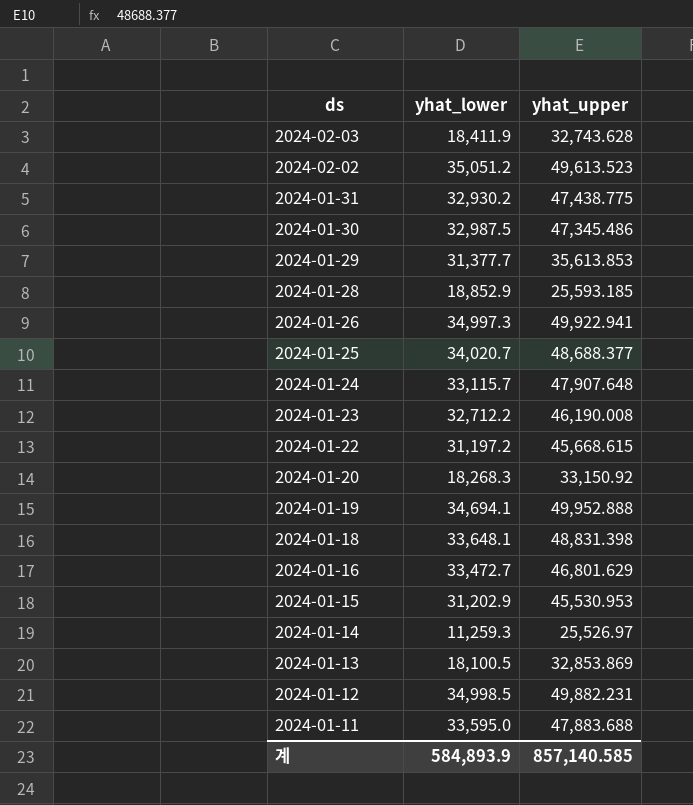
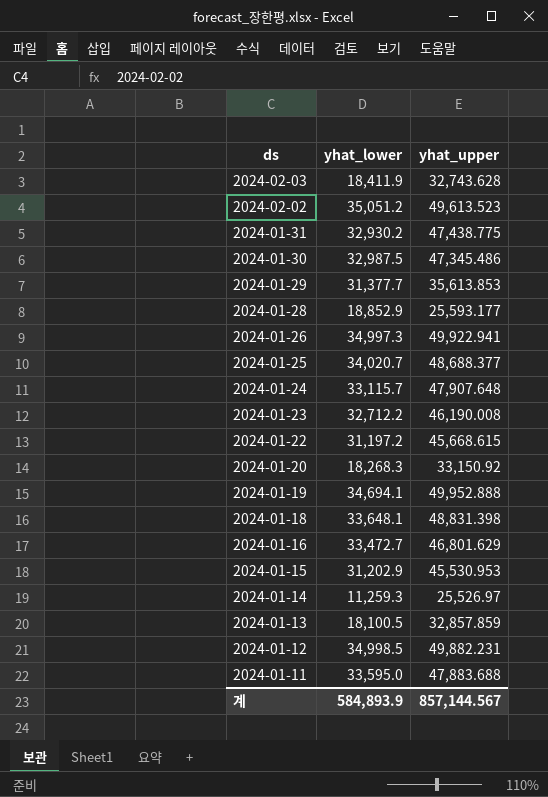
2024-01-28 | yhat_upper: 25,593.185 -> 25,593.177
2024-01-13 | yhat_upper: 32,853.869 -> 32,857.859
계 | yhat_upper: 857,140.585 -> 857,144.567

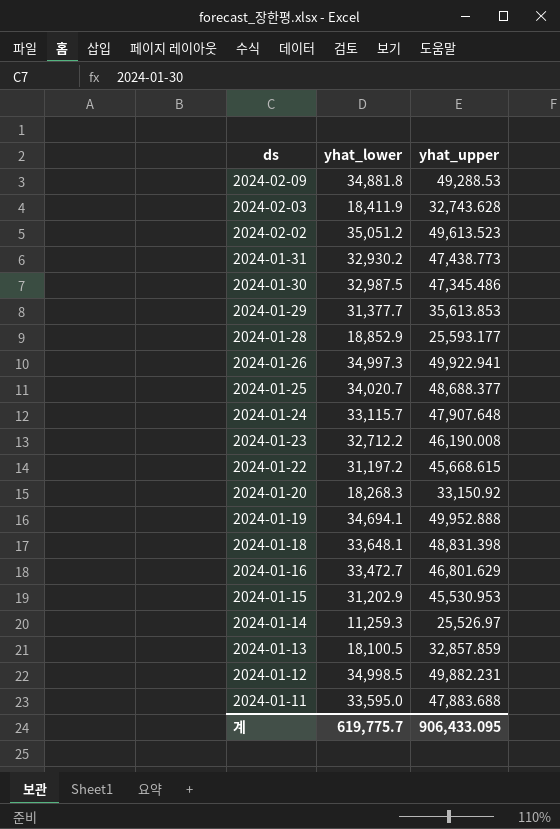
row 2024-02-09: none -> 34,881.8 | 49,288.53
2024-01-31 | yhat_upper: 47,438.775 -> 47,438.773
계 | yhat_lower: 584,893.9 -> 619,775.7
계 | yhat_upper: 857,144.567 -> 906,433.095

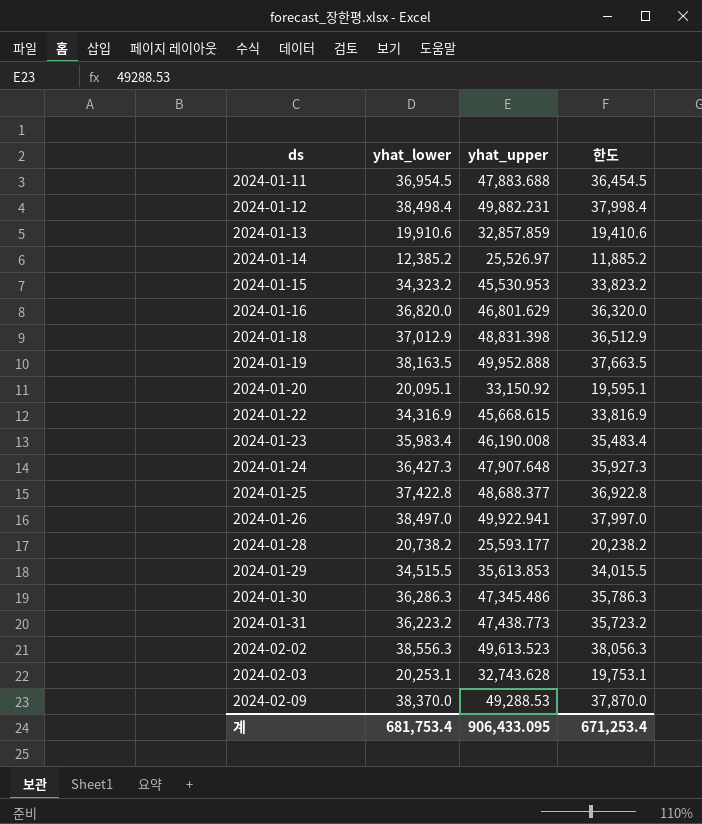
row order: ds descending -> ds ascending
column 한도 | formula: none -> [yhat_lower] - 500
2024-01-11 | yhat_lower: 33,595.0 -> 36,954.5
2024-01-12 | yhat_lower: 34,998.5 -> 38,498.4
2024-01-13 | yhat_lower: 18,100.5 -> 19,910.6
2024-01-14 | yhat_lower: 11,259.3 -> 12,385.2
2024-01-15 | yhat_lower: 31,202.9 -> 34,323.2
2024-01-16 | yhat_lower: 33,472.7 -> 36,820.0
2024-01-18 | yhat_lower: 33,648.1 -> 37,012.9
2024-01-19 | yhat_lower: 34,694.1 -> 38,163.5
2024-01-20 | yhat_lower: 18,268.3 -> 20,095.1
2024-01-22 | yhat_lower: 31,197.2 -> 34,316.9
2024-01-23 | yhat_lower: 32,712.2 -> 35,983.4
2024-01-24 | yhat_lower: 33,115.7 -> 36,427.3
2024-01-25 | yhat_lower: 34,020.7 -> 37,422.8
2024-01-26 | yhat_lower: 34,997.3 -> 38,497.0
2024-01-28 | yhat_lower: 18,852.9 -> 20,738.2
2024-01-29 | yhat_lower: 31,377.7 -> 34,515.5
2024-01-30 | yhat_lower: 32,987.5 -> 36,286.3
2024-01-31 | yhat_lower: 32,930.2 -> 36,223.2
2024-02-02 | yhat_lower: 35,051.2 -> 38,556.3
2024-02-03 | yhat_lower: 18,411.9 -> 20,253.1
2024-02-09 | yhat_lower: 34,881.8 -> 38,370.0
계 | yhat_lower: 619,775.7 -> 681,753.4

